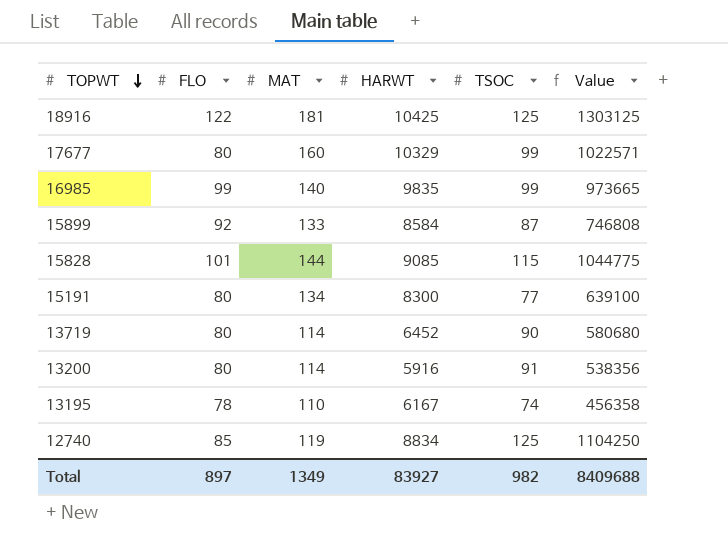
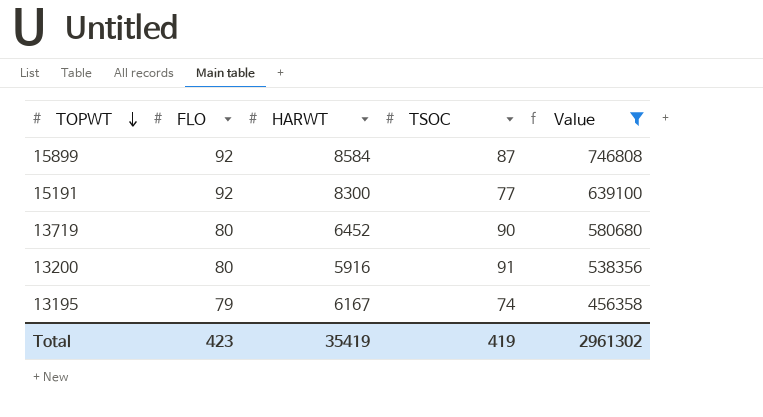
filter: none -> Value <= 746808
column MAT | position: 3 -> none
15191 | FLO: 80 -> 92
13195 | FLO: 78 -> 79
Total | FLO: 897 -> 423
Total | HARWT: 83927 -> 35419
Total | TSOC: 982 -> 419
Total | Value: 8409688 -> 2961302

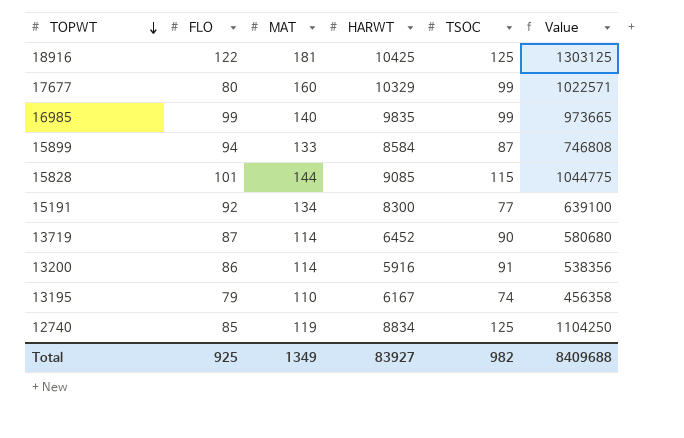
filter: Value <= 746808 -> none
column MAT | position: none -> 3
15899 | FLO: 92 -> 94
13719 | FLO: 80 -> 87
13200 | FLO: 80 -> 86
Total | FLO: 423 -> 925
Total | HARWT: 35419 -> 83927
Total | TSOC: 419 -> 982
Total | Value: 2961302 -> 8409688

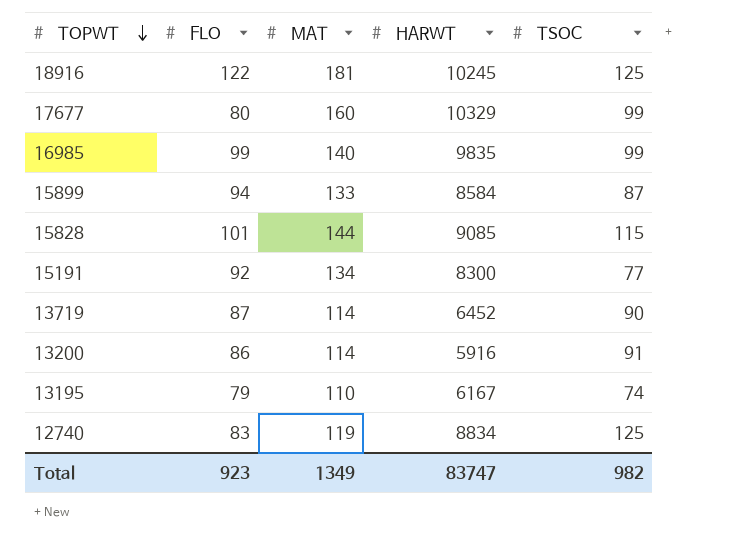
column Value | formula: [HARWT] * [TSOC] -> none
18916 | HARWT: 10425 -> 10245
12740 | FLO: 85 -> 83
Total | FLO: 925 -> 923
Total | HARWT: 83927 -> 83747

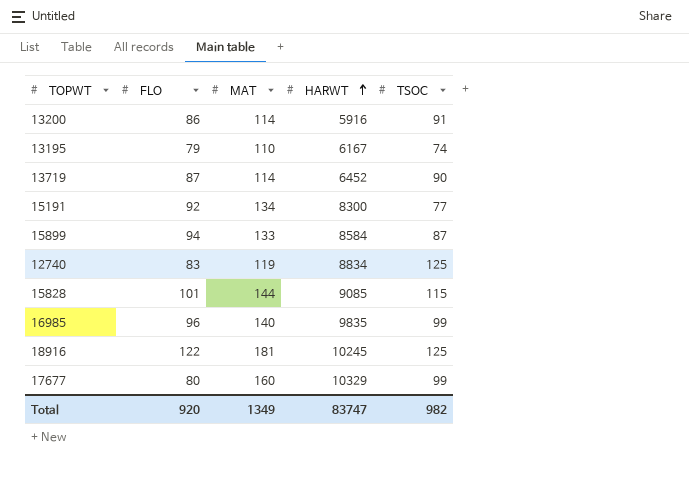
row order: TOPWT descending -> HARWT ascending
16985 | FLO: 99 -> 96
Total | FLO: 923 -> 920

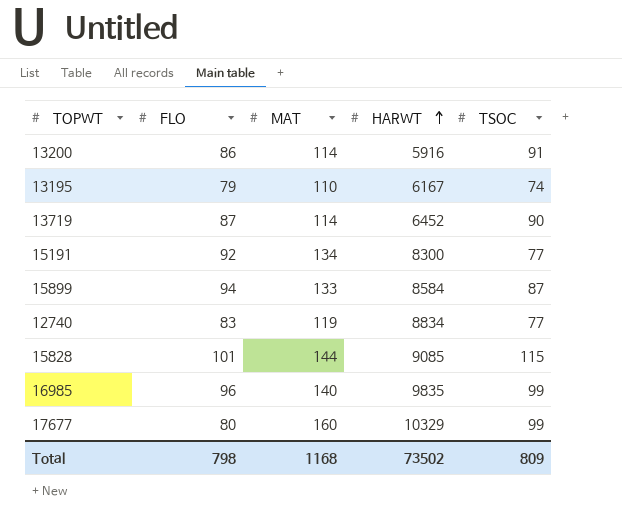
row 18916: 122 | 181 | 10245 | 125 -> none
12740 | TSOC: 125 -> 77
Total | FLO: 920 -> 798
Total | MAT: 1349 -> 1168
Total | HARWT: 83747 -> 73502
Total | TSOC: 982 -> 809

